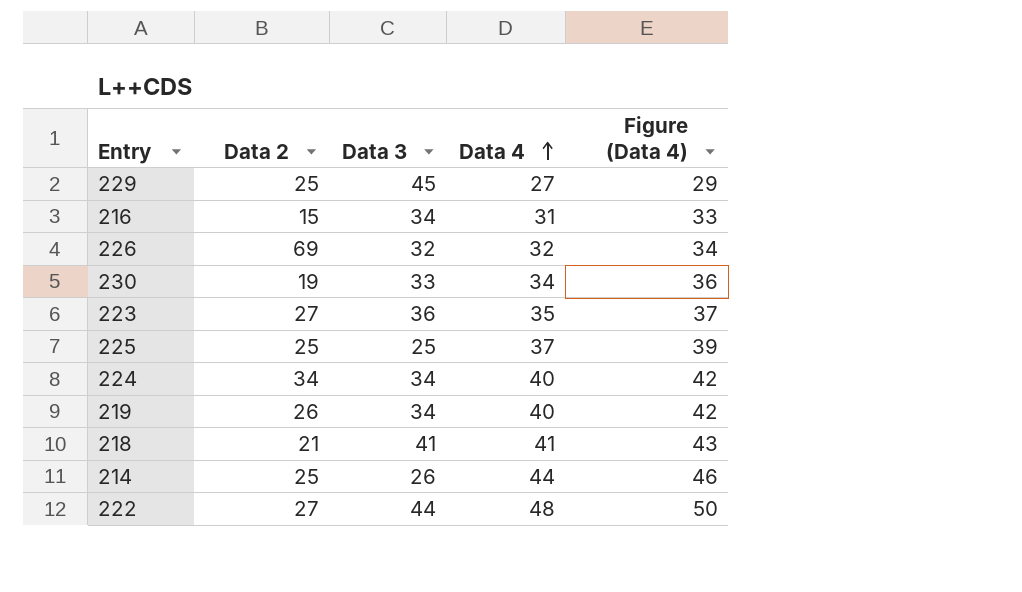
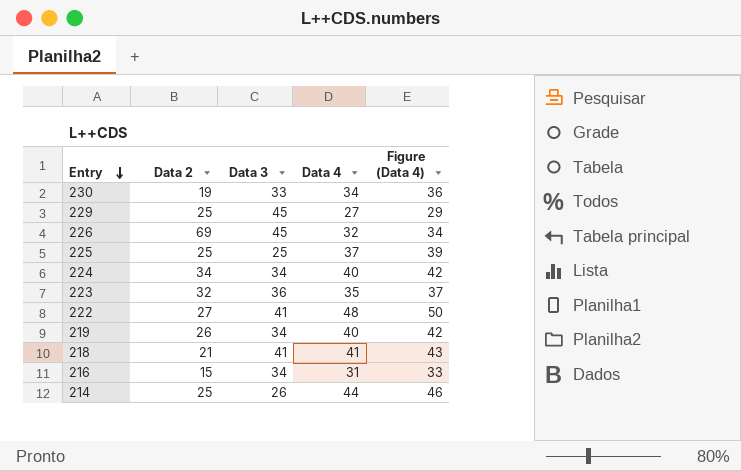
row order: Data 4 ascending -> Entry descending
226 | Data 3: 32 -> 45
223 | Data 2: 27 -> 32
222 | Data 3: 44 -> 41

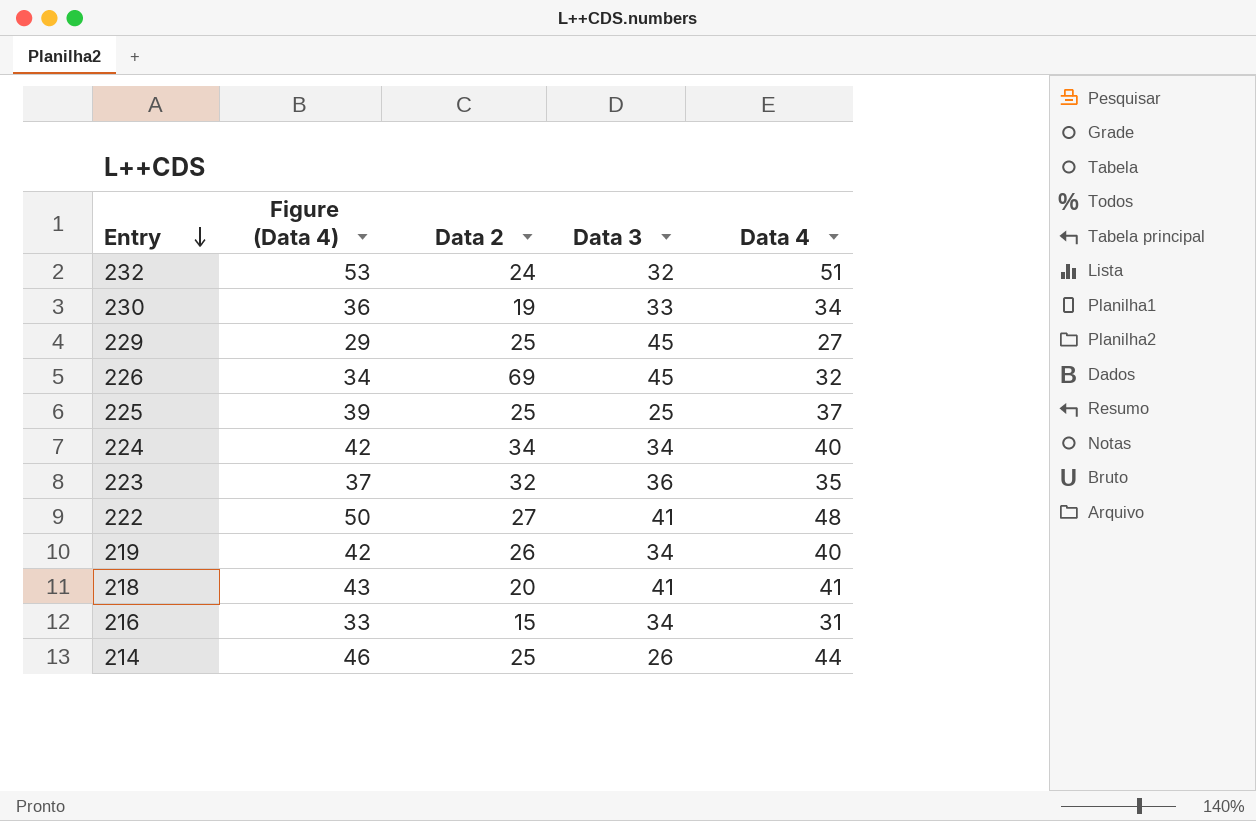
column Figure (Data 4) | position: 5 -> 2
row 232: none -> 53 | 24 | 32 | 51
218 | Data 2: 21 -> 20

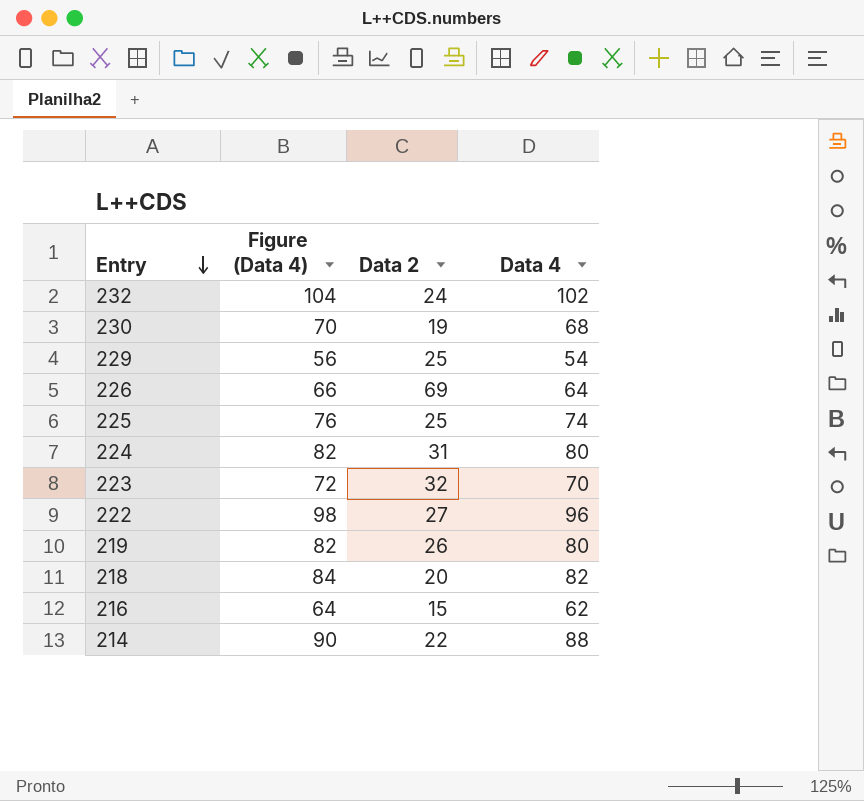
column Data 3 | position: 4 -> none
232 | Figure (Data 4): 53 -> 104
232 | Data 4: 51 -> 102
230 | Figure (Data 4): 36 -> 70
230 | Data 4: 34 -> 68
229 | Figure (Data 4): 29 -> 56
229 | Data 4: 27 -> 54
226 | Figure (Data 4): 34 -> 66
226 | Data 4: 32 -> 64
225 | Figure (Data 4): 39 -> 76
225 | Data 4: 37 -> 74
224 | Figure (Data 4): 42 -> 82
224 | Data 2: 34 -> 31
224 | Data 4: 40 -> 80
223 | Figure (Data 4): 37 -> 72
223 | Data 4: 35 -> 70
222 | Figure (Data 4): 50 -> 98
222 | Data 4: 48 -> 96
219 | Figure (Data 4): 42 -> 82
219 | Data 4: 40 -> 80
218 | Figure (Data 4): 43 -> 84
218 | Data 4: 41 -> 82
216 | Figure (Data 4): 33 -> 64
216 | Data 4: 31 -> 62
214 | Figure (Data 4): 46 -> 90
214 | Data 2: 25 -> 22
214 | Data 4: 44 -> 88

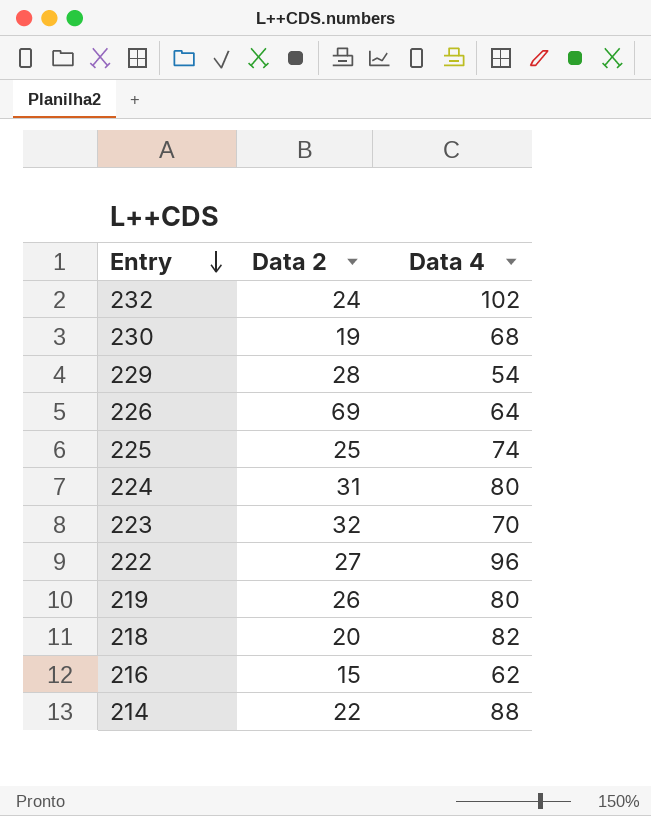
column Figure (Data 4) | formula: [Data 4] + 2 -> none
229 | Data 2: 25 -> 28

